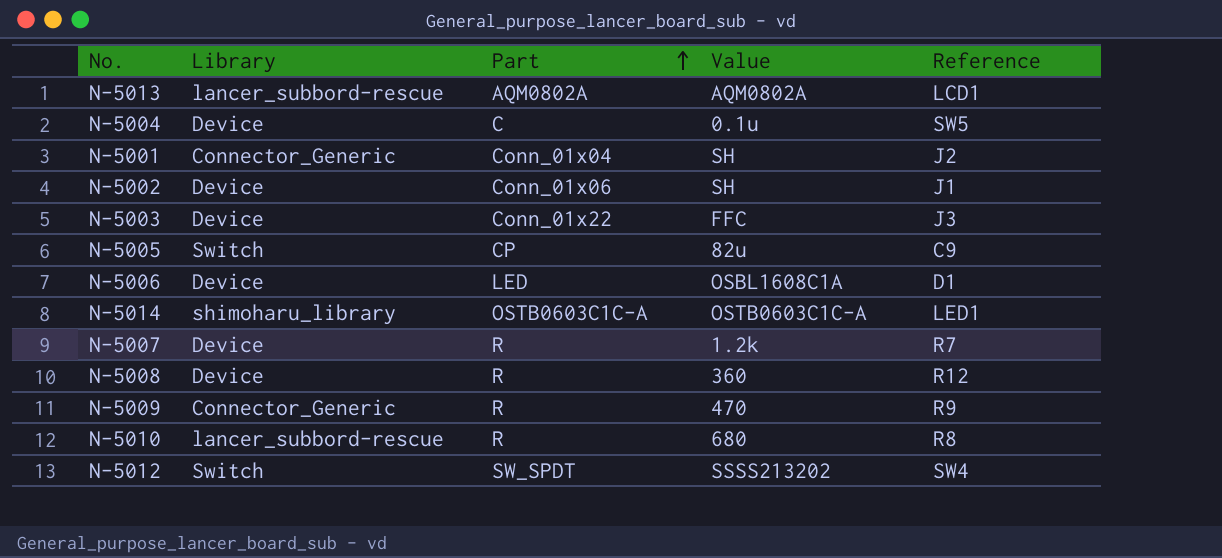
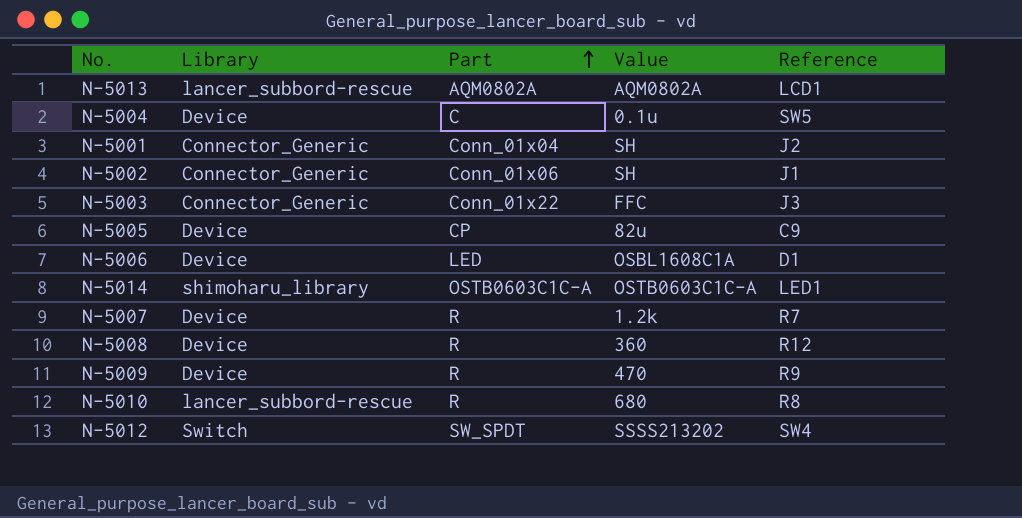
N-5002 | Library: Device -> Connector_Generic
N-5003 | Library: Device -> Connector_Generic
N-5005 | Library: Switch -> Device
N-5009 | Library: Connector_Generic -> Device

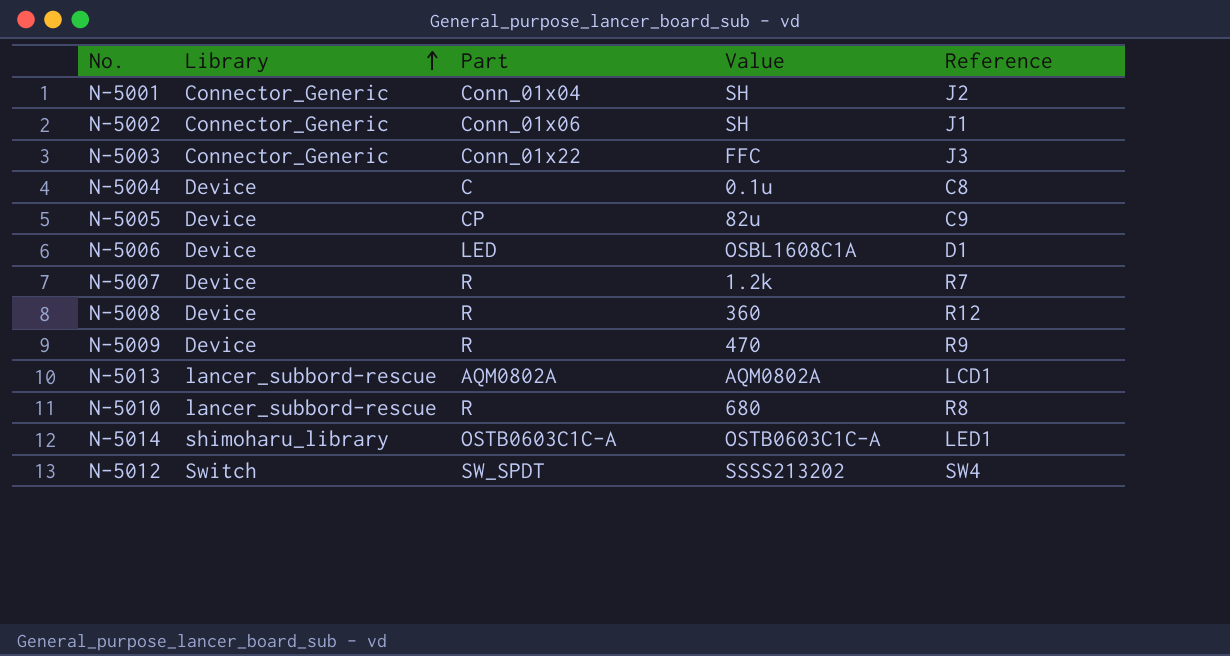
row order: Part ascending -> Library ascending
N-5004 | Reference: SW5 -> C8

